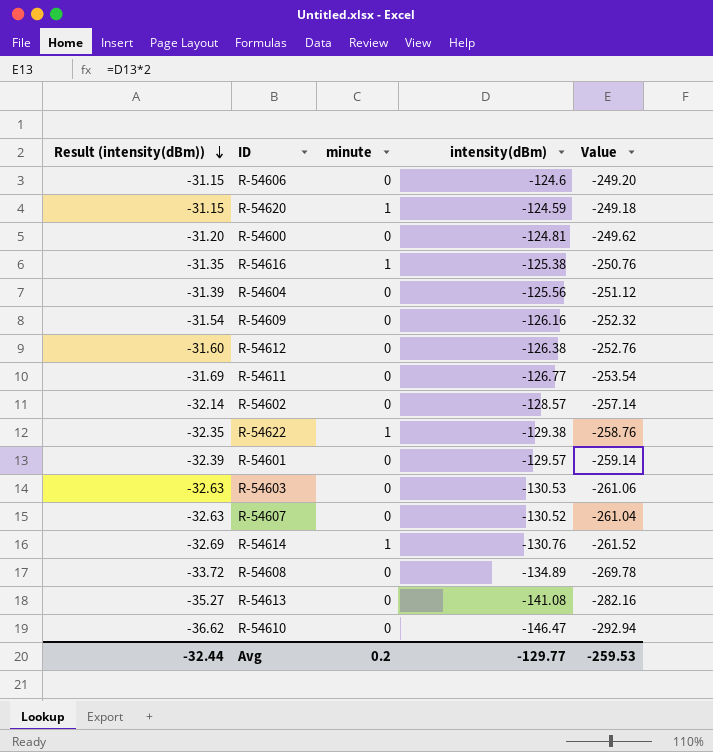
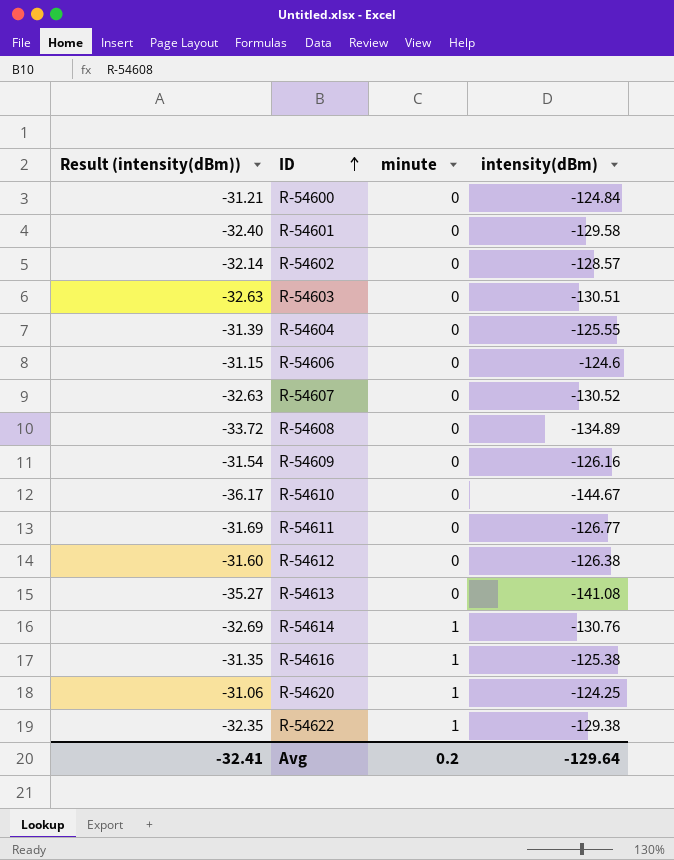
row order: Result (intensity(dBm)) descending -> ID ascending
column Value | formula: [intensity(dBm)] * 2 -> none
R-54600 | Result (intensity(dBm)): -31.20 -> -31.21
R-54600 | intensity(dBm): -124.81 -> -124.84
R-54601 | Result (intensity(dBm)): -32.39 -> -32.40
R-54601 | intensity(dBm): -129.57 -> -129.58
R-54603 | intensity(dBm): -130.53 -> -130.51
R-54604 | intensity(dBm): -125.56 -> -125.55
R-54610 | Result (intensity(dBm)): -36.62 -> -36.17
R-54610 | intensity(dBm): -146.47 -> -144.67
R-54620 | Result (intensity(dBm)): -31.15 -> -31.06
R-54620 | intensity(dBm): -124.59 -> -124.25
Avg | Result (intensity(dBm)): -32.44 -> -32.41
Avg | intensity(dBm): -129.77 -> -129.64

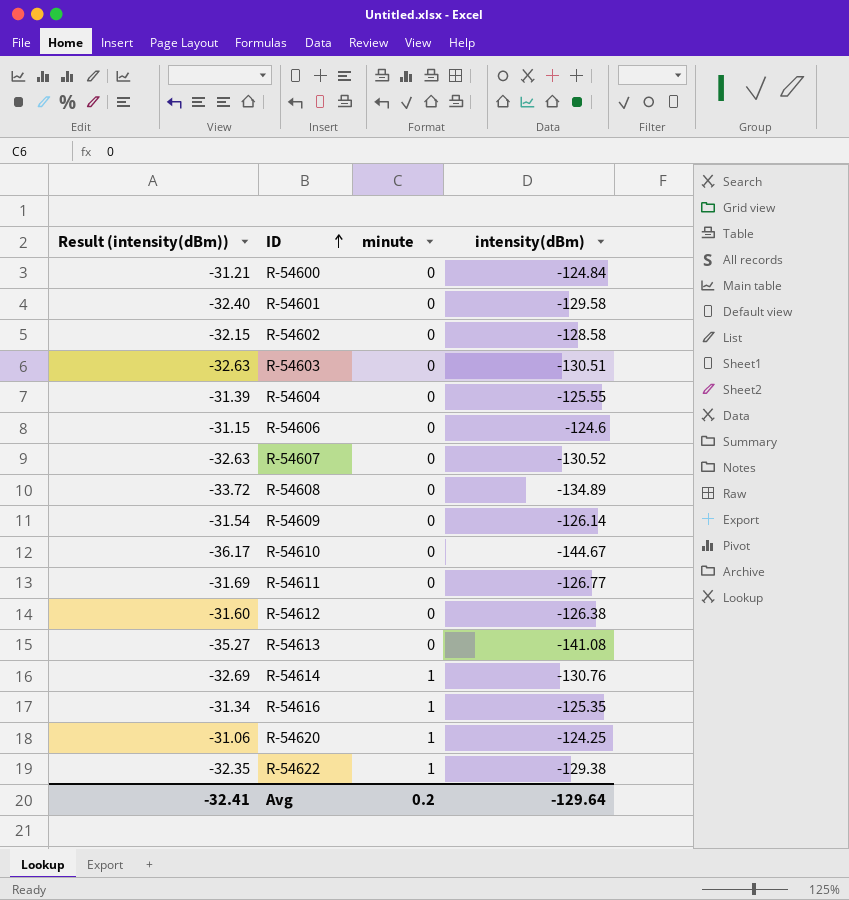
R-54602 | Result (intensity(dBm)): -32.14 -> -32.15
R-54602 | intensity(dBm): -128.57 -> -128.58
R-54609 | intensity(dBm): -126.16 -> -126.14
R-54616 | Result (intensity(dBm)): -31.35 -> -31.34
R-54616 | intensity(dBm): -125.38 -> -125.35

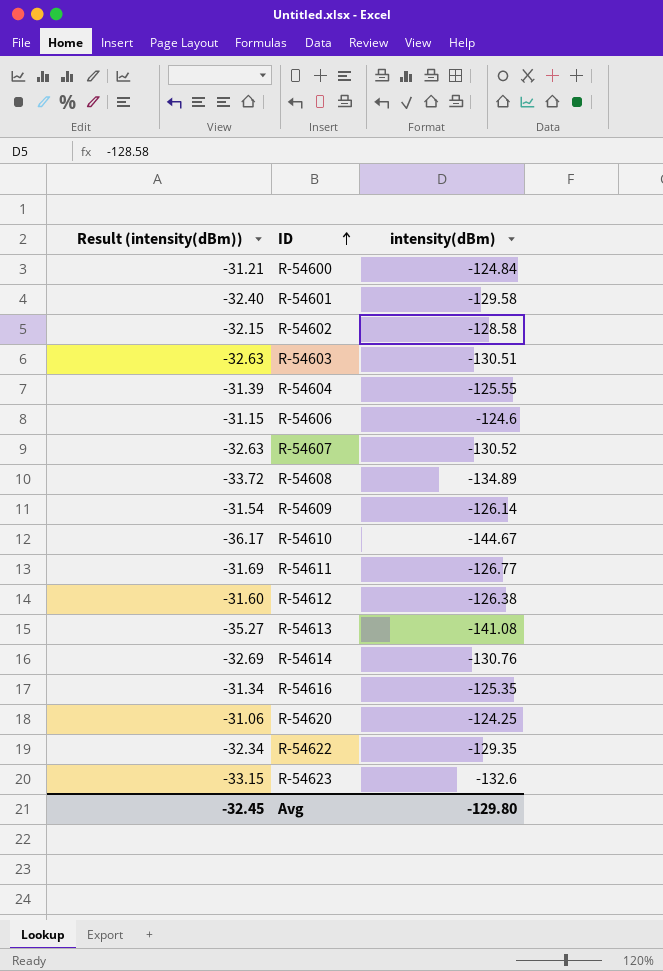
column minute | position: 3 -> none
R-54622 | Result (intensity(dBm)): -32.35 -> -32.34
R-54622 | intensity(dBm): -129.38 -> -129.35
row R-54623: none -> -33.15 | -132.6
Avg | Result (intensity(dBm)): -32.41 -> -32.45
Avg | intensity(dBm): -129.64 -> -129.80

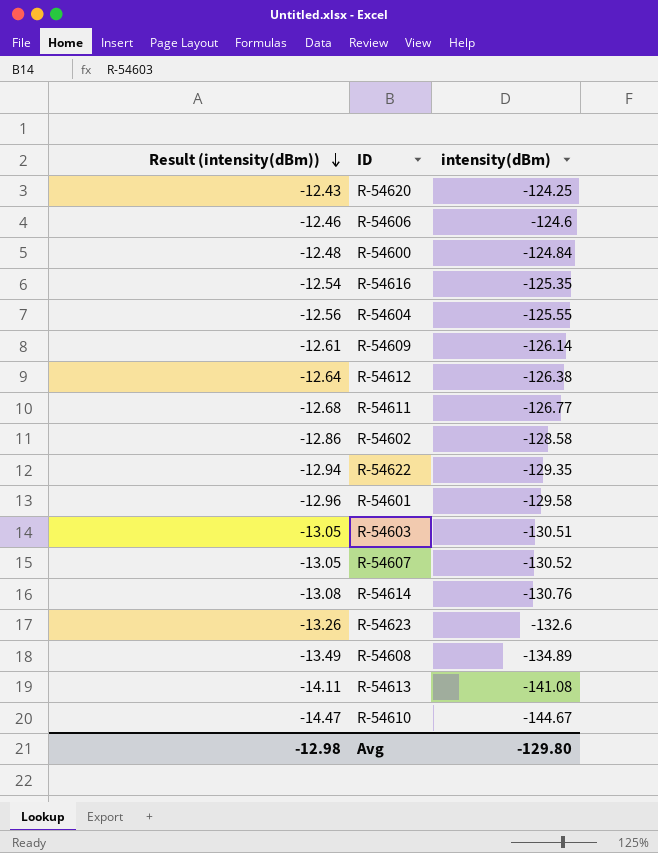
row order: ID ascending -> Result (intensity(dBm)) descending
column Result (intensity(dBm)) | formula: [intensity(dBm)] * 0.25 -> [intensity(dBm)] * 0.1
Avg | Result (intensity(dBm)): -32.45 -> -12.98

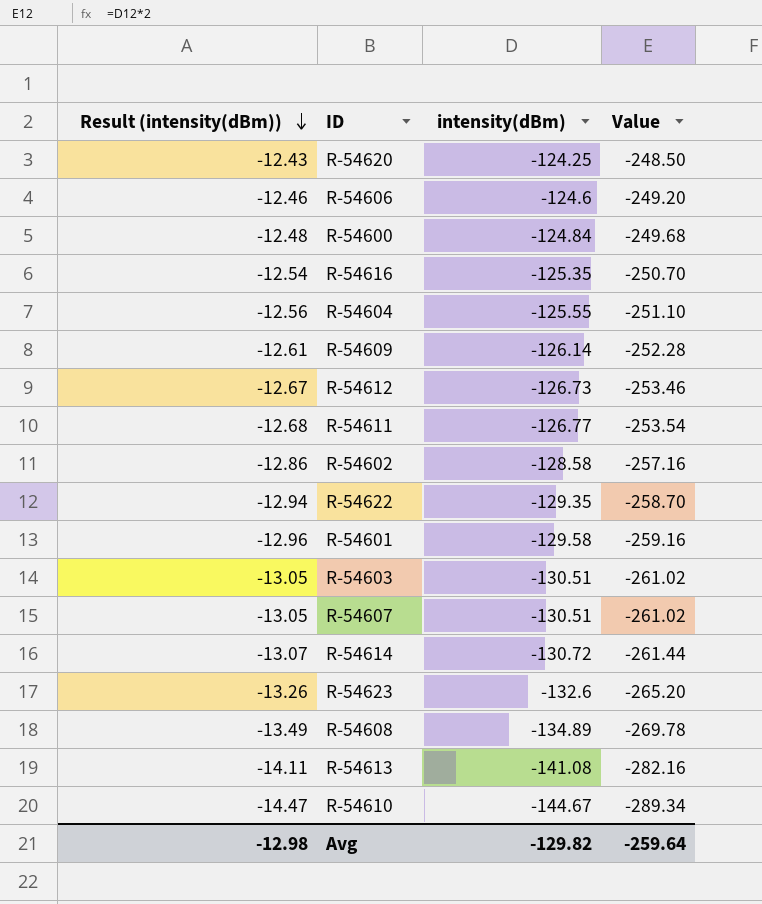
column Value | formula: none -> [intensity(dBm)] * 2
R-54612 | Result (intensity(dBm)): -12.64 -> -12.67
R-54612 | intensity(dBm): -126.38 -> -126.73
R-54607 | intensity(dBm): -130.52 -> -130.51
R-54614 | Result (intensity(dBm)): -13.08 -> -13.07
R-54614 | intensity(dBm): -130.76 -> -130.72
Avg | intensity(dBm): -129.80 -> -129.82

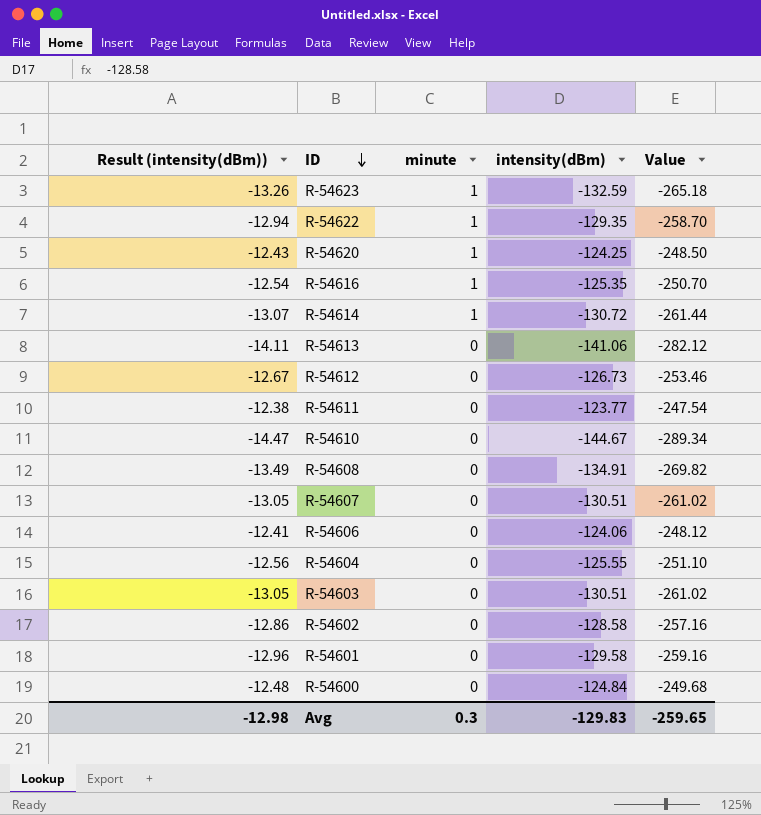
row order: Result (intensity(dBm)) descending -> ID descending
column minute | position: none -> 3
row R-54609: -12.61 | -126.14 | -252.28 -> none
R-54623 | intensity(dBm): -132.6 -> -132.59
R-54623 | Value: -265.20 -> -265.18
R-54613 | intensity(dBm): -141.08 -> -141.06
R-54613 | Value: -282.16 -> -282.12
R-54611 | Result (intensity(dBm)): -12.68 -> -12.38
R-54611 | intensity(dBm): -126.77 -> -123.77
R-54611 | Value: -253.54 -> -247.54
R-54608 | intensity(dBm): -134.89 -> -134.91
R-54608 | Value: -269.78 -> -269.82
R-54606 | Result (intensity(dBm)): -12.46 -> -12.41
R-54606 | intensity(dBm): -124.6 -> -124.06
R-54606 | Value: -249.20 -> -248.12
Avg | intensity(dBm): -129.82 -> -129.83
Avg | Value: -259.64 -> -259.65

